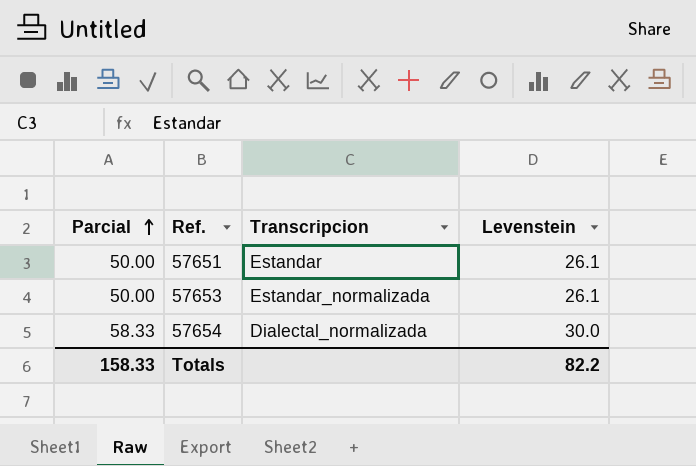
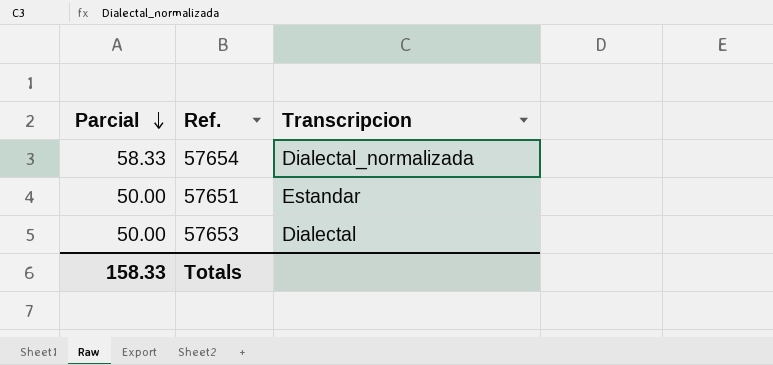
row order: Parcial ascending -> Parcial descending
column Levenstein | position: 4 -> none
57653 | Transcripcion: Estandar_normalizada -> Dialectal

